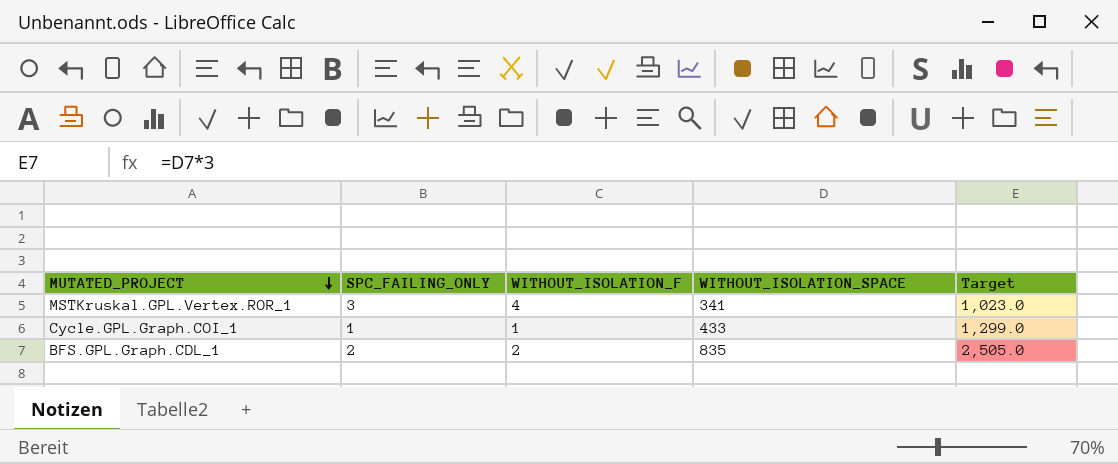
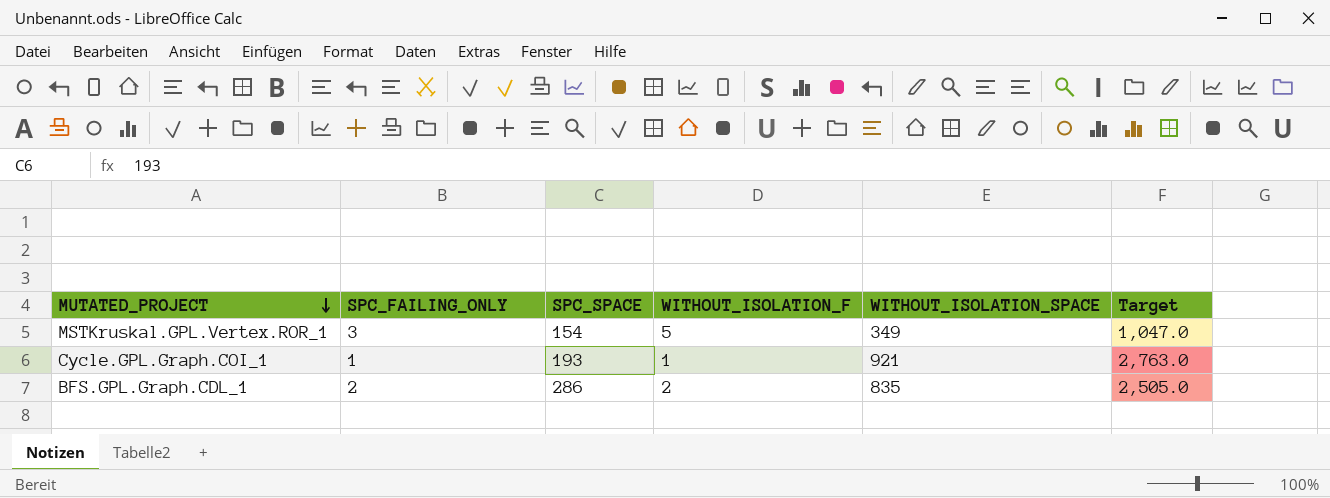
column SPC_SPACE | position: none -> 3
MSTKruskal.GPL.Vertex.ROR_1 | WITHOUT_ISOLATION_F: 4 -> 5
MSTKruskal.GPL.Vertex.ROR_1 | WITHOUT_ISOLATION_SPACE: 341 -> 349
MSTKruskal.GPL.Vertex.ROR_1 | Target: 1,023.0 -> 1,047.0
Cycle.GPL.Graph.COI_1 | WITHOUT_ISOLATION_SPACE: 433 -> 921
Cycle.GPL.Graph.COI_1 | Target: 1,299.0 -> 2,763.0

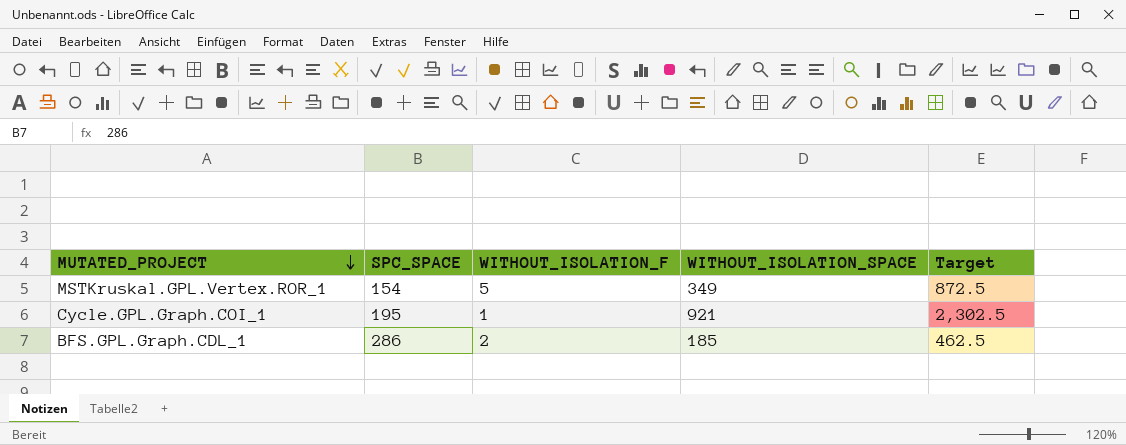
column SPC_FAILING_ONLY | position: 2 -> none
column Target | formula: [WITHOUT_ISOLATION_SPACE] * 3 -> [WITHOUT_ISOLATION_SPACE] * 2.5
Cycle.GPL.Graph.COI_1 | SPC_SPACE: 193 -> 195
BFS.GPL.Graph.CDL_1 | WITHOUT_ISOLATION_SPACE: 835 -> 185

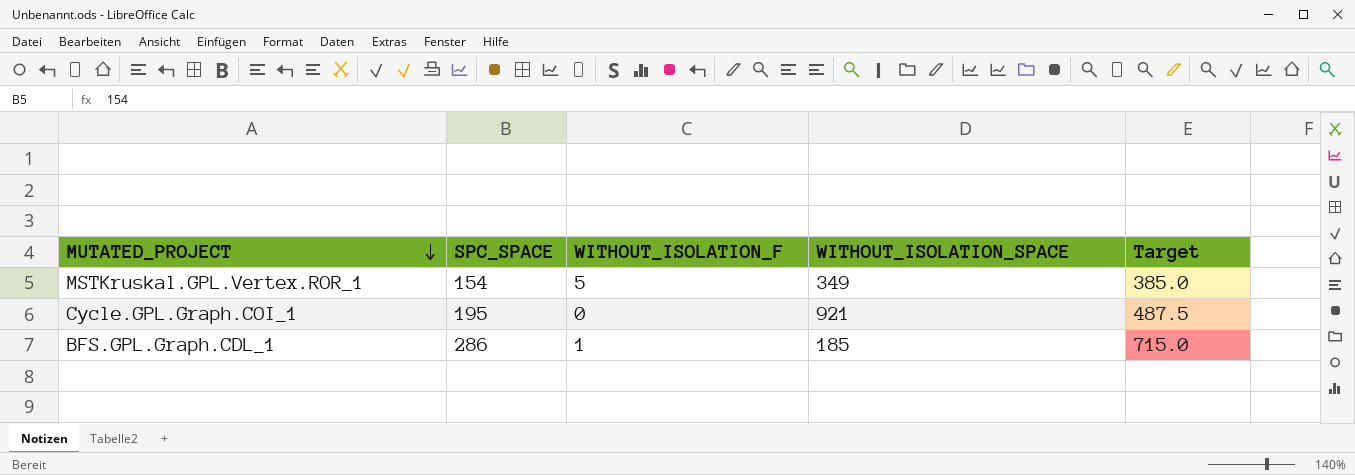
column Target | formula: [WITHOUT_ISOLATION_SPACE] * 2.5 -> [SPC_SPACE] * 2.5
Cycle.GPL.Graph.COI_1 | WITHOUT_ISOLATION_F: 1 -> 0
BFS.GPL.Graph.CDL_1 | WITHOUT_ISOLATION_F: 2 -> 1

